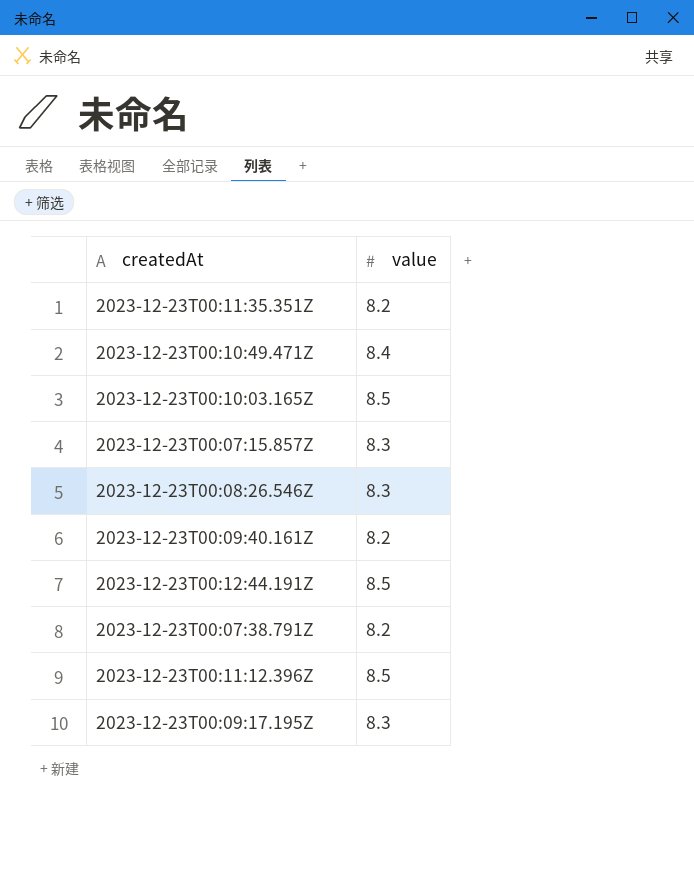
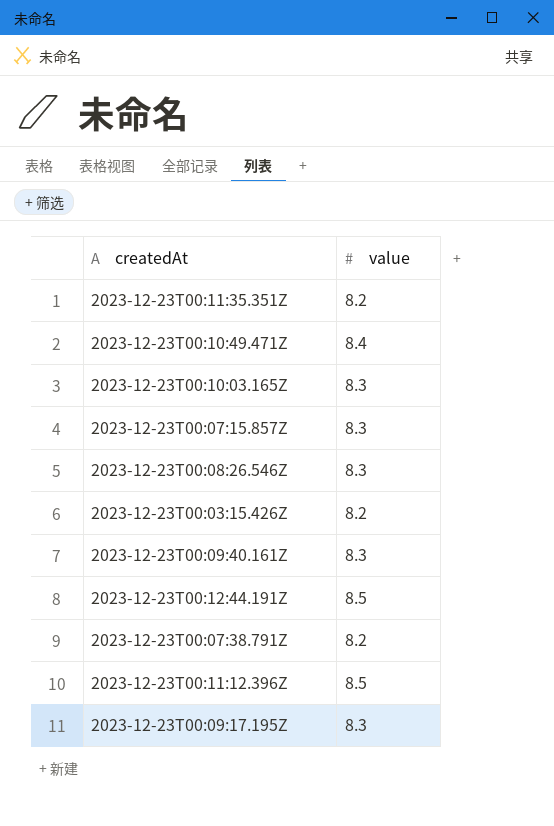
2023-12-23T00:10:03.165Z | value: 8.5 -> 8.3
row 2023-12-23T00:03:15.426Z: none -> 8.2
2023-12-23T00:09:40.161Z | value: 8.2 -> 8.3

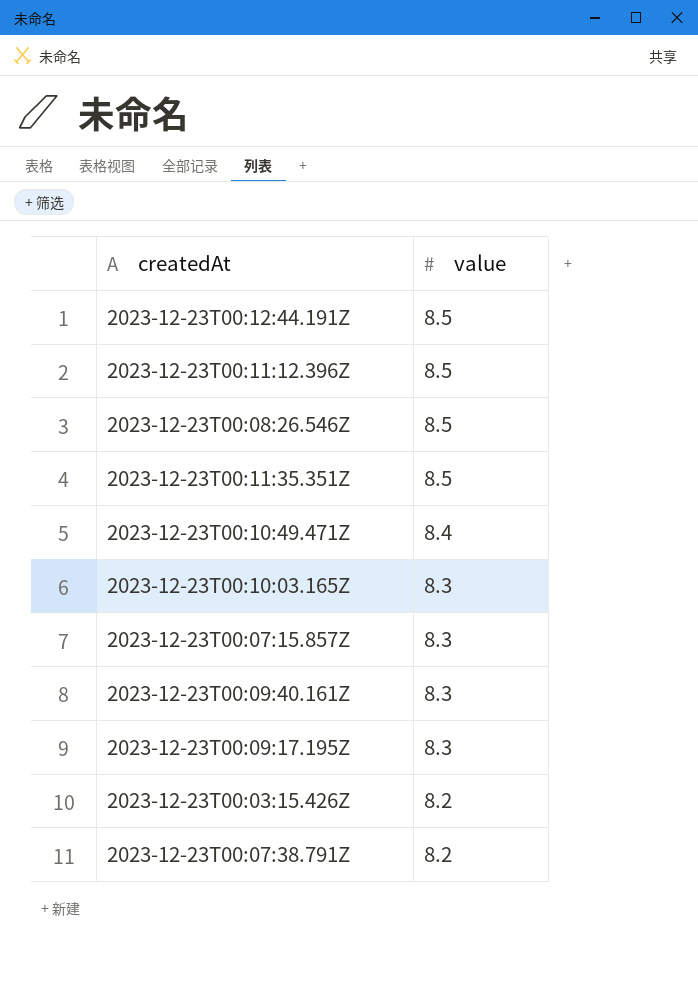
row order: none -> value descending
2023-12-23T00:08:26.546Z | value: 8.3 -> 8.5
2023-12-23T00:11:35.351Z | value: 8.2 -> 8.5

